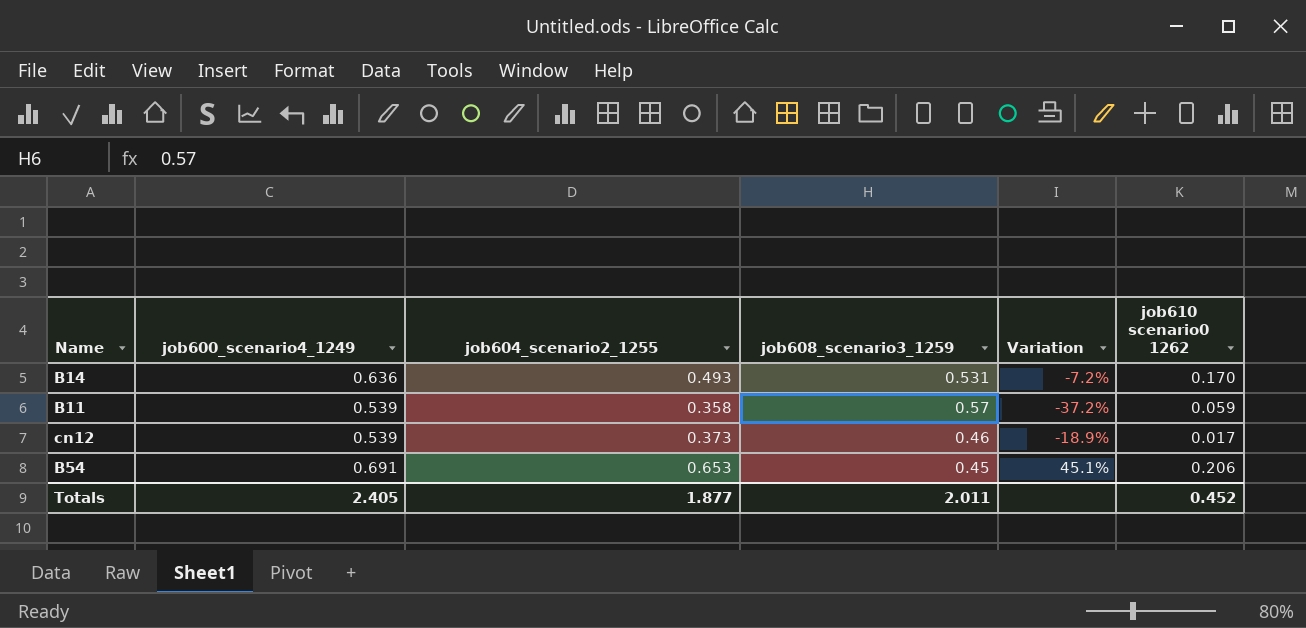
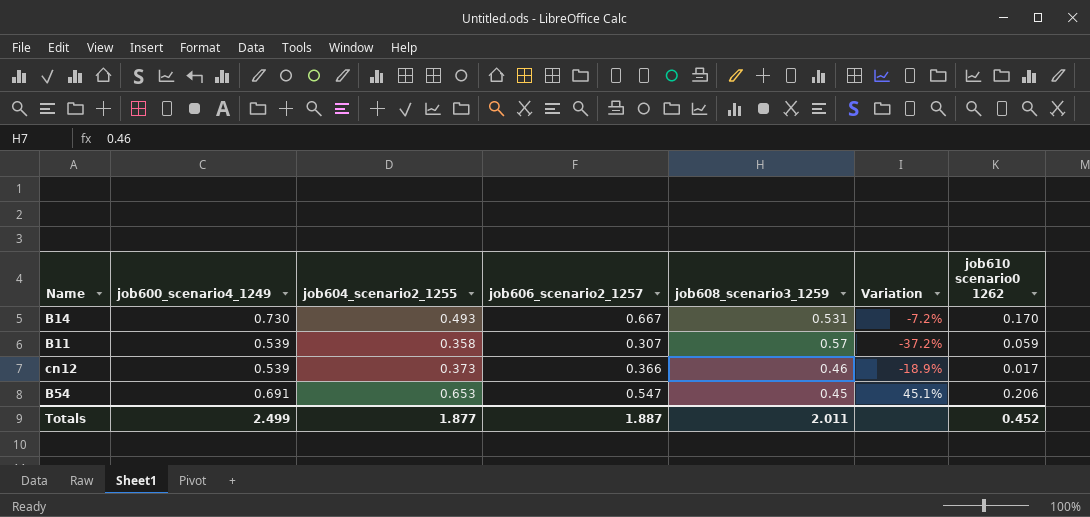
column job606_scenario2_1257 | position: none -> 4
B14 | job600_scenario4_1249: 0.636 -> 0.730
Totals | job600_scenario4_1249: 2.405 -> 2.499

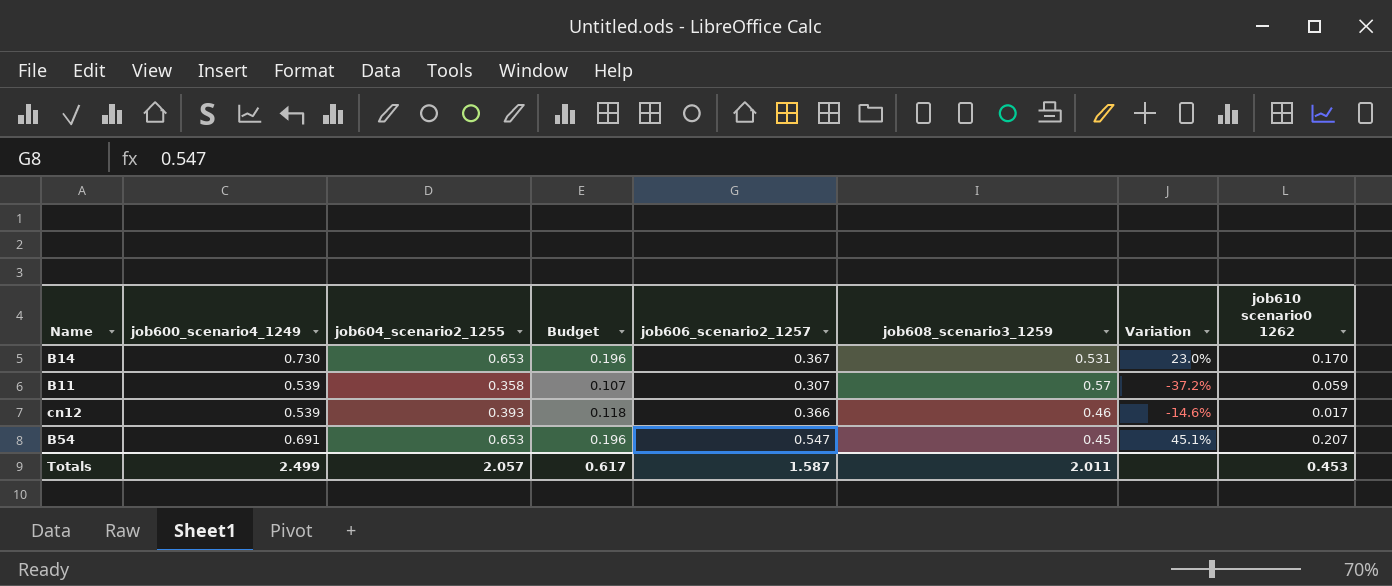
column Budget | formula: none -> [job604_scenario2_1255] * 0.3
B14 | job604_scenario2_1255: 0.493 -> 0.653
B14 | job606_scenario2_1257: 0.667 -> 0.367
B14 | Variation: -7.2% -> 23.0%
cn12 | job604_scenario2_1255: 0.373 -> 0.393
cn12 | Variation: -18.9% -> -14.6%
B54 | job610 scenario0 1262: 0.206 -> 0.207
Totals | job604_scenario2_1255: 1.877 -> 2.057
Totals | job606_scenario2_1257: 1.887 -> 1.587
Totals | job610 scenario0 1262: 0.452 -> 0.453

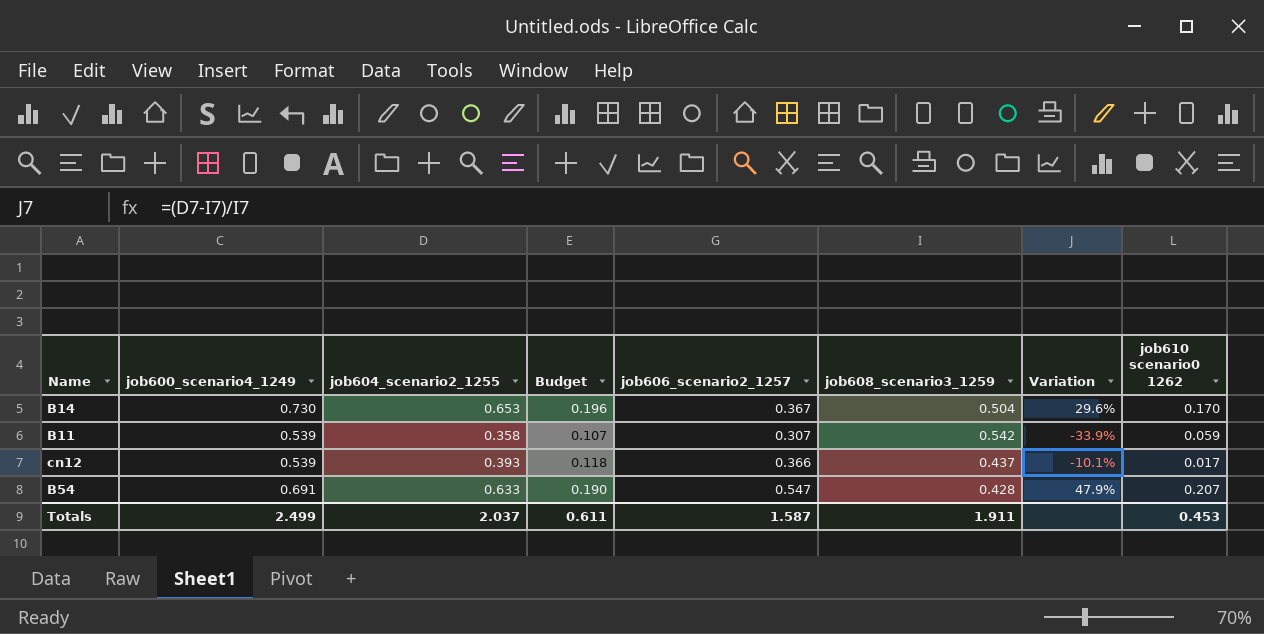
B14 | job608_scenario3_1259: 0.531 -> 0.504
B14 | Variation: 23.0% -> 29.6%
B11 | job608_scenario3_1259: 0.57 -> 0.542
B11 | Variation: -37.2% -> -33.9%
cn12 | job608_scenario3_1259: 0.46 -> 0.437
cn12 | Variation: -14.6% -> -10.1%
B54 | job604_scenario2_1255: 0.653 -> 0.633
B54 | Budget: 0.196 -> 0.190
B54 | job608_scenario3_1259: 0.45 -> 0.428
B54 | Variation: 45.1% -> 47.9%
Totals | job604_scenario2_1255: 2.057 -> 2.037
Totals | Budget: 0.617 -> 0.611
Totals | job608_scenario3_1259: 2.011 -> 1.911

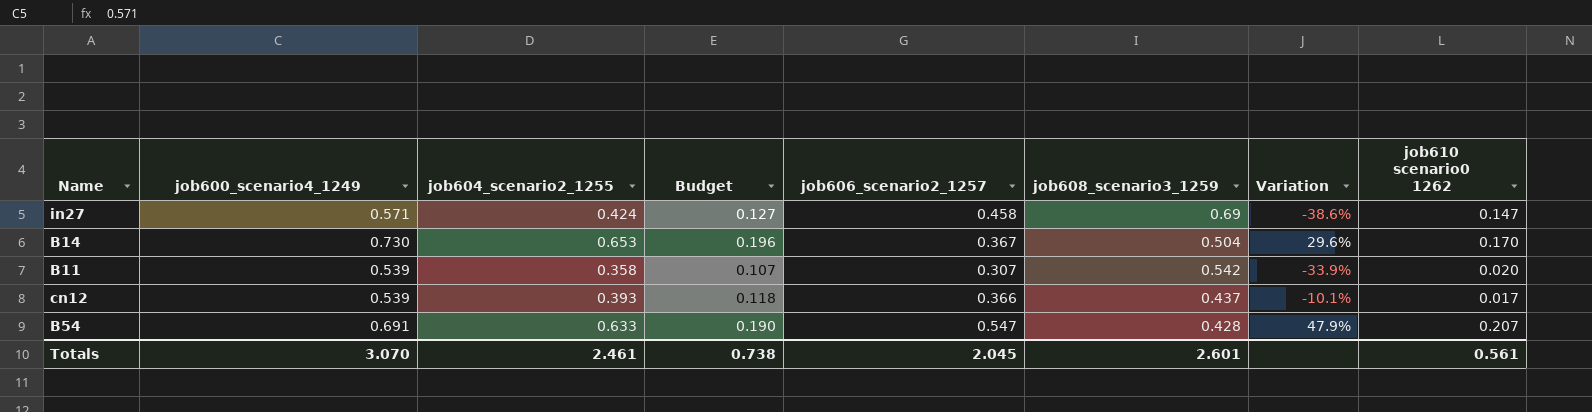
row in27: none -> 0.571 | 0.424 | 0.127 | 0.458 | 0.69 | -38.6% | 0.147
B11 | job610 scenario0 1262: 0.059 -> 0.020
Totals | job600_scenario4_1249: 2.499 -> 3.070
Totals | job604_scenario2_1255: 2.037 -> 2.461
Totals | Budget: 0.611 -> 0.738
Totals | job606_scenario2_1257: 1.587 -> 2.045
Totals | job608_scenario3_1259: 1.911 -> 2.601
Totals | job610 scenario0 1262: 0.453 -> 0.561

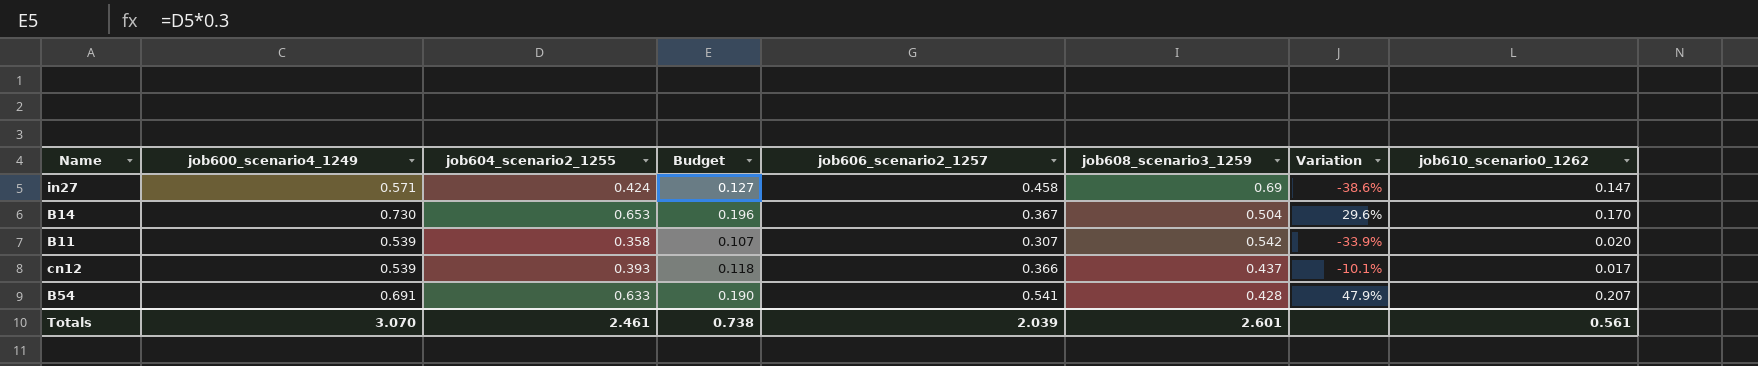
column name: job610 scenario0 1262 -> job610_scenario0_1262
B54 | job606_scenario2_1257: 0.547 -> 0.541
Totals | job606_scenario2_1257: 2.045 -> 2.039

